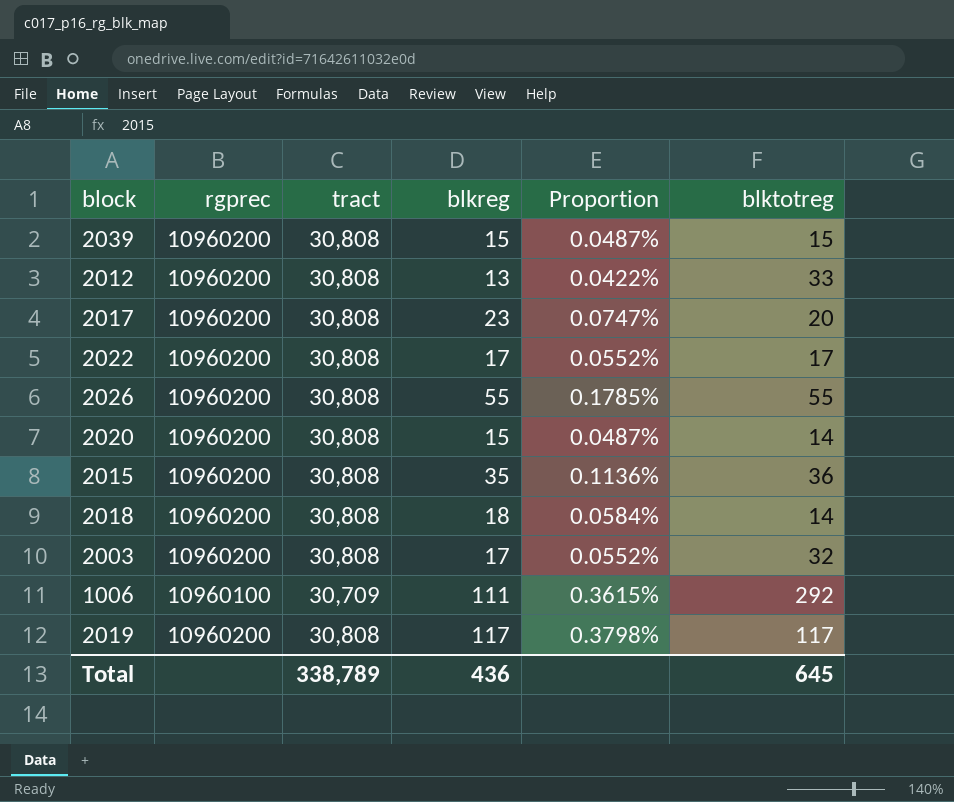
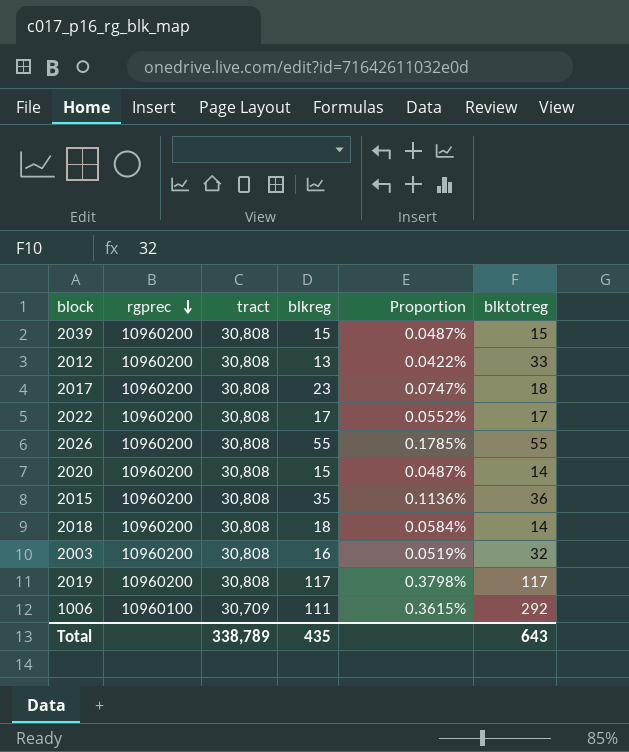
row order: none -> rgprec descending
2017 | blktotreg: 20 -> 18
2003 | blkreg: 17 -> 16
2003 | Proportion: 0.0552% -> 0.0519%
Total | blkreg: 436 -> 435
Total | blktotreg: 645 -> 643

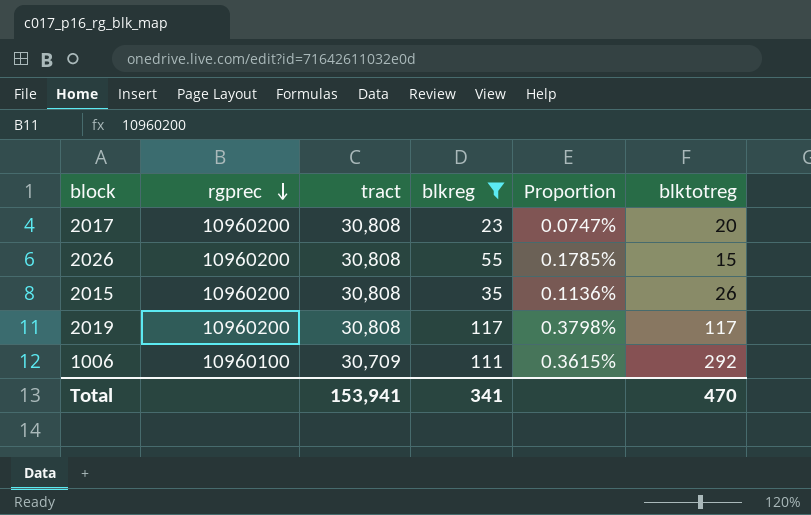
filter: none -> blkreg >= 23
2017 | blktotreg: 18 -> 20
2026 | blktotreg: 55 -> 15
2015 | blktotreg: 36 -> 26
Total | tract: 338,789 -> 153,941
Total | blkreg: 435 -> 341
Total | blktotreg: 643 -> 470

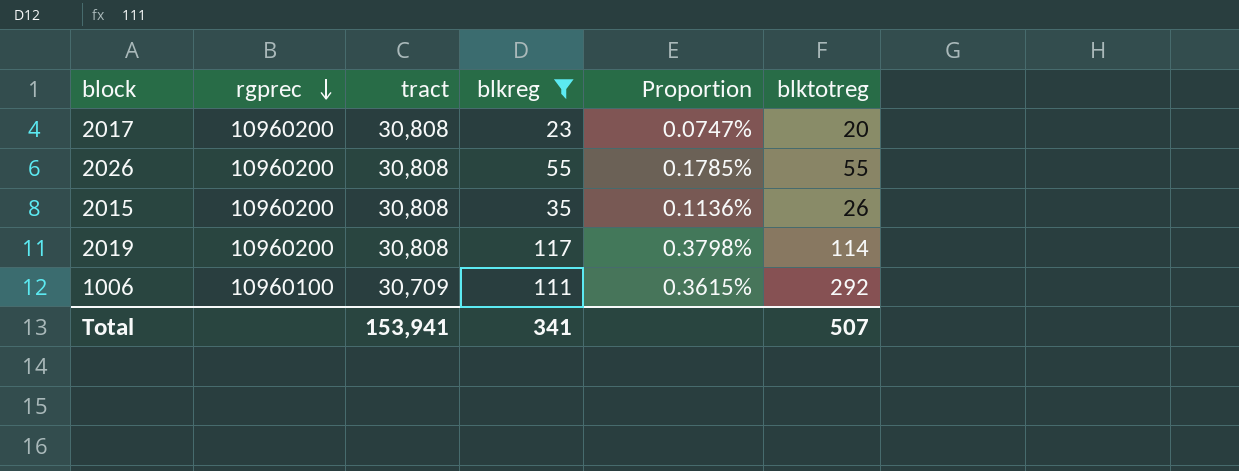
2026 | blktotreg: 15 -> 55
2019 | blktotreg: 117 -> 114
Total | blktotreg: 470 -> 507

